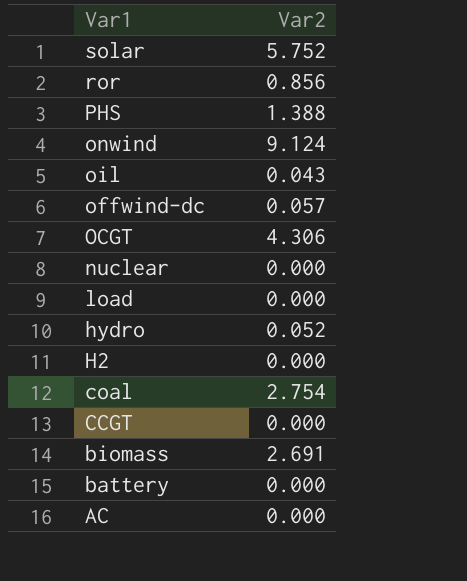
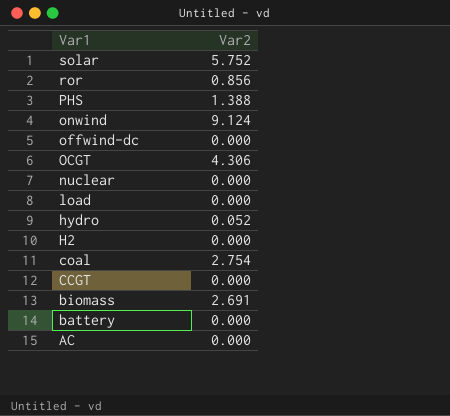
row oil: 0.043 -> none
offwind-dc | Var2: 0.057 -> 0.000

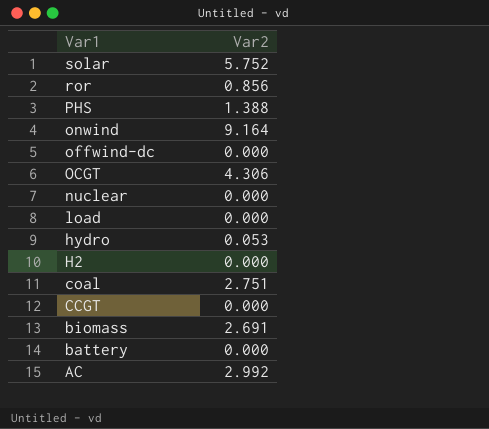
onwind | Var2: 9.124 -> 9.164
hydro | Var2: 0.052 -> 0.053
coal | Var2: 2.754 -> 2.751
AC | Var2: 0.000 -> 2.992

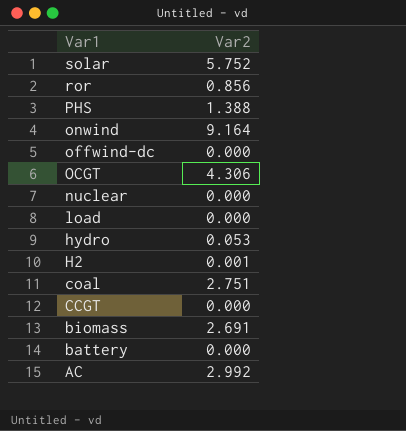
H2 | Var2: 0.000 -> 0.001

